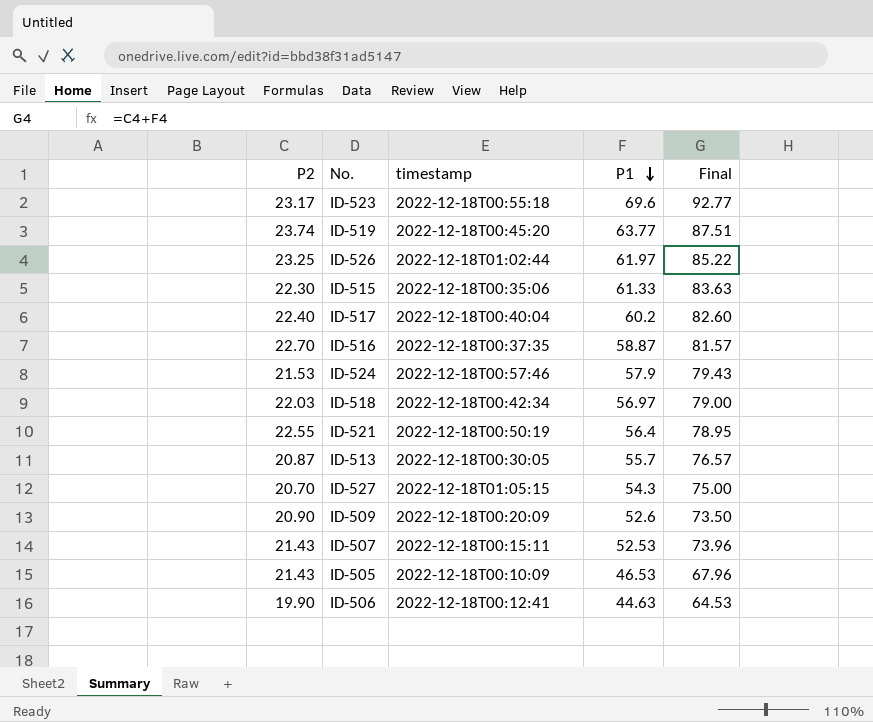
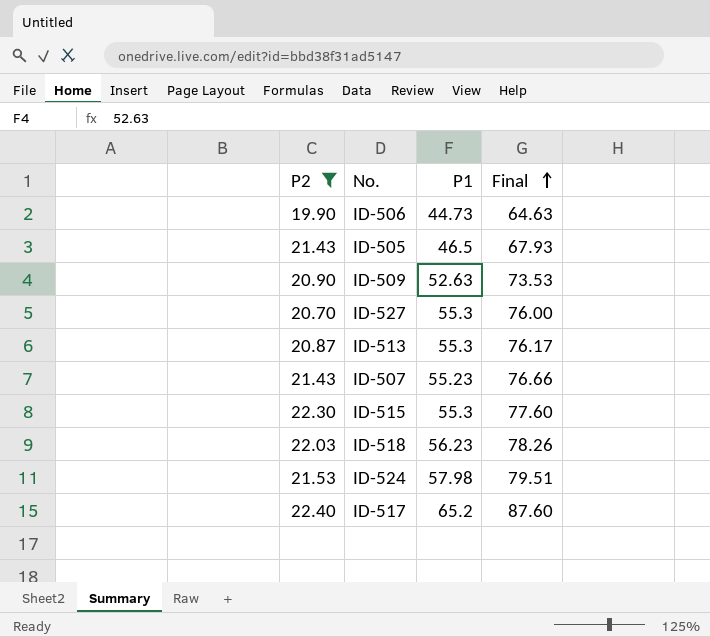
filter: none -> P2 <= 22.40
row order: P1 descending -> Final ascending
column timestamp | position: 3 -> none
ID-506 | P1: 44.63 -> 44.73
ID-506 | Final: 64.53 -> 64.63
ID-505 | P1: 46.53 -> 46.5
ID-505 | Final: 67.96 -> 67.93
ID-509 | P1: 52.6 -> 52.63
ID-509 | Final: 73.50 -> 73.53
ID-527 | P1: 54.3 -> 55.3
ID-527 | Final: 75.00 -> 76.00
ID-513 | P1: 55.7 -> 55.3
ID-513 | Final: 76.57 -> 76.17
ID-507 | P1: 52.53 -> 55.23
ID-507 | Final: 73.96 -> 76.66
ID-515 | P1: 61.33 -> 55.3
ID-515 | Final: 83.63 -> 77.60
ID-518 | P1: 56.97 -> 56.23
ID-518 | Final: 79.00 -> 78.26
ID-524 | P1: 57.9 -> 57.98
ID-524 | Final: 79.43 -> 79.51
ID-517 | P1: 60.2 -> 65.2
ID-517 | Final: 82.60 -> 87.60

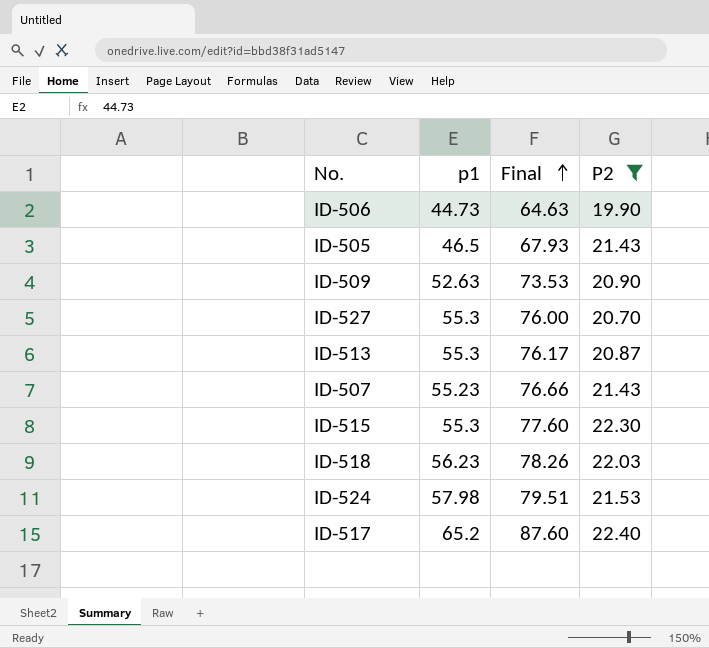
column name: P1 -> p1
column P2 | position: 1 -> 4

